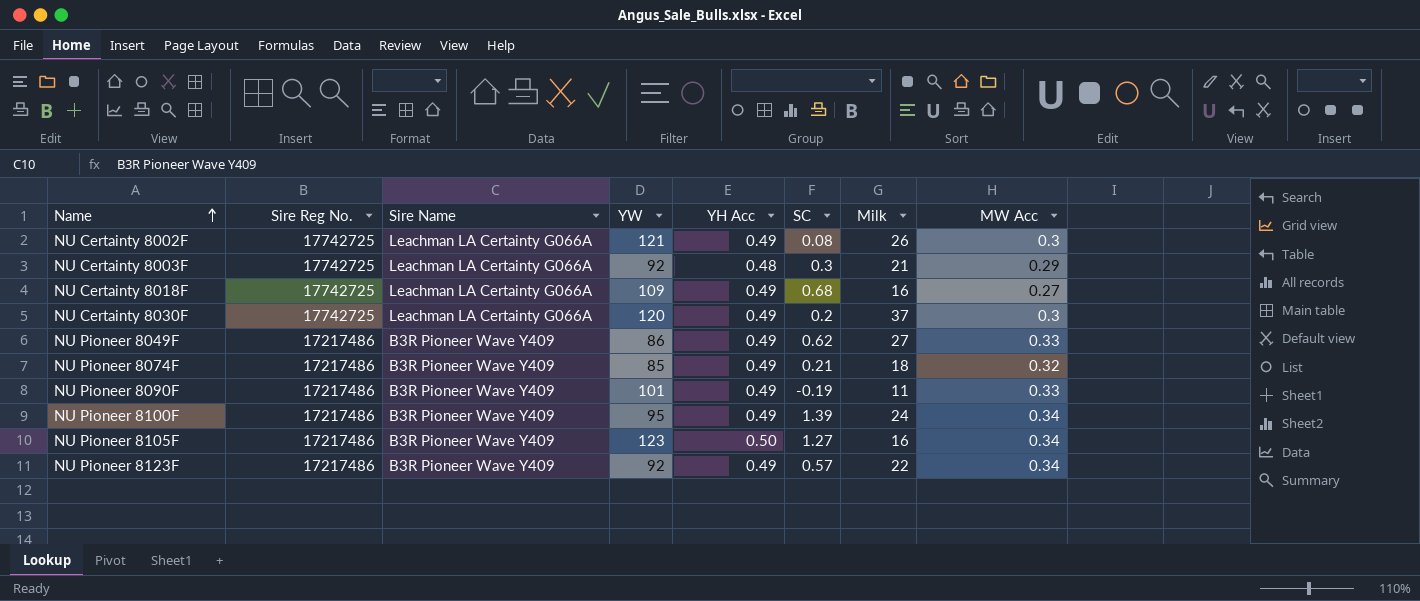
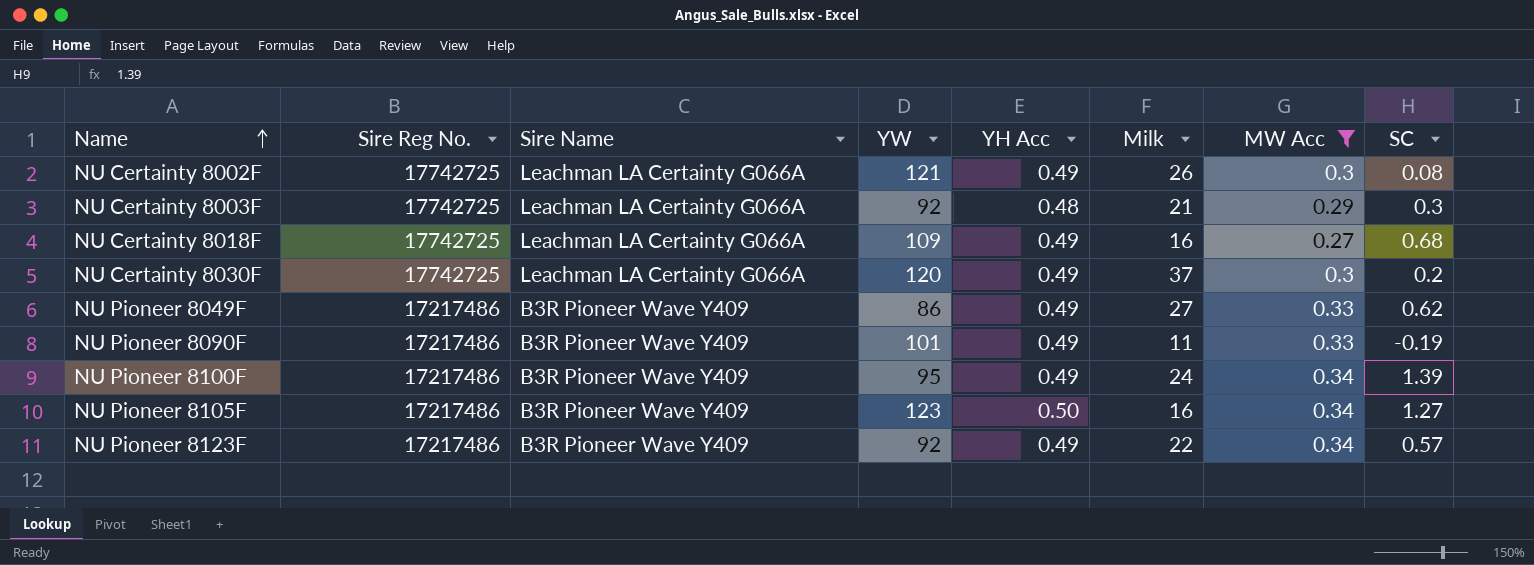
filter: none -> MW Acc != 0.32
column SC | position: 6 -> 8

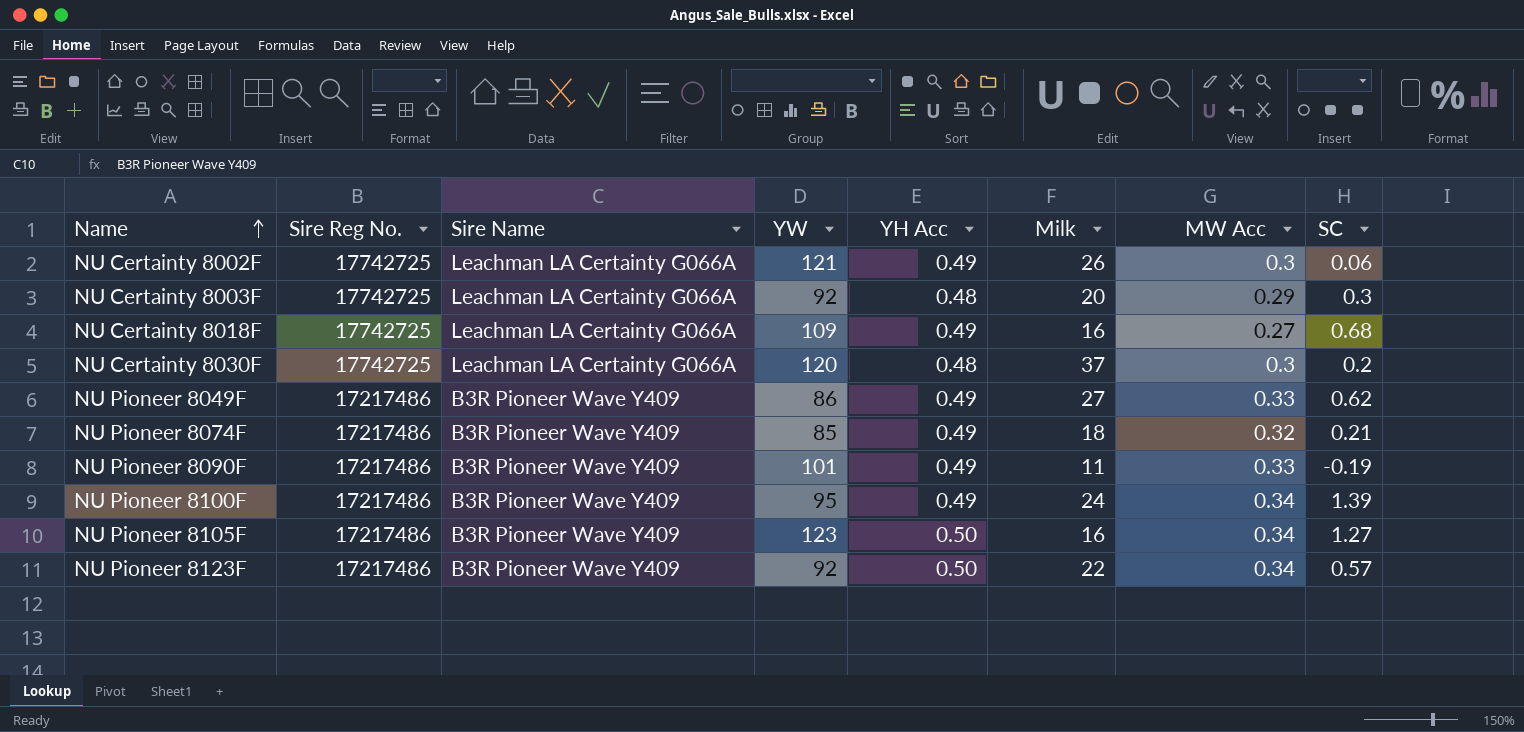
filter: MW Acc != 0.32 -> none
NU Certainty 8002F | SC: 0.08 -> 0.06
NU Certainty 8003F | Milk: 21 -> 20
NU Certainty 8030F | YH Acc: 0.49 -> 0.48
NU Pioneer 8123F | YH Acc: 0.49 -> 0.50

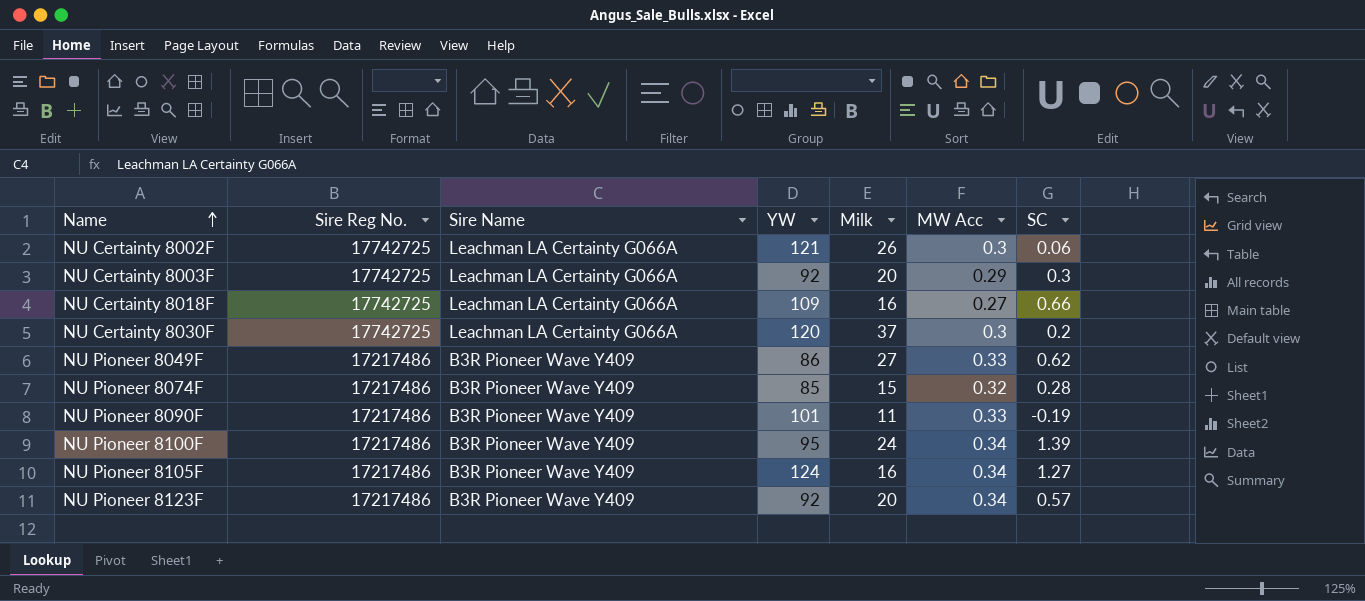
column YH Acc | position: 5 -> none
NU Certainty 8018F | SC: 0.68 -> 0.66
NU Pioneer 8074F | Milk: 18 -> 15
NU Pioneer 8074F | SC: 0.21 -> 0.28
NU Pioneer 8105F | YW: 123 -> 124
NU Pioneer 8123F | Milk: 22 -> 20

